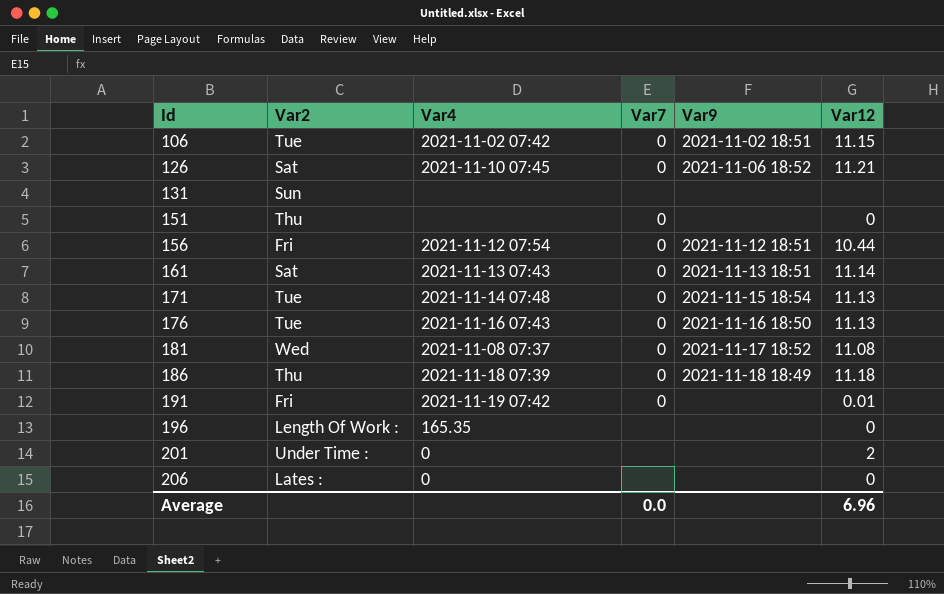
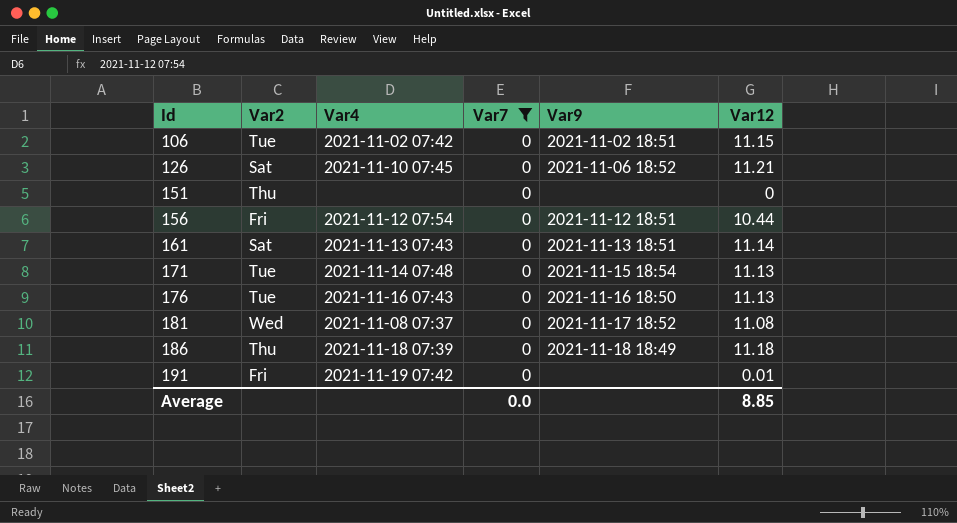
filter: none -> Var7 = 0
Average | Var12: 6.96 -> 8.85

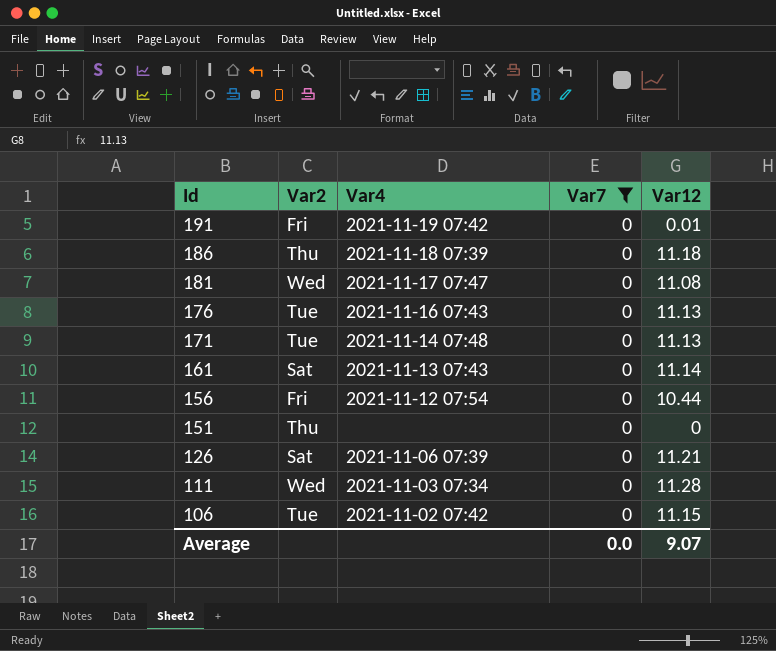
row order: Id ascending -> Id descending
column Var9 | position: 5 -> none
181 | Var4: 2021-11-08 07:37 -> 2021-11-17 07:47
126 | Var4: 2021-11-10 07:45 -> 2021-11-06 07:39
row 111: none -> Wed | 2021-11-03 07:34 | 0 | 11.28
Average | Var12: 8.85 -> 9.07

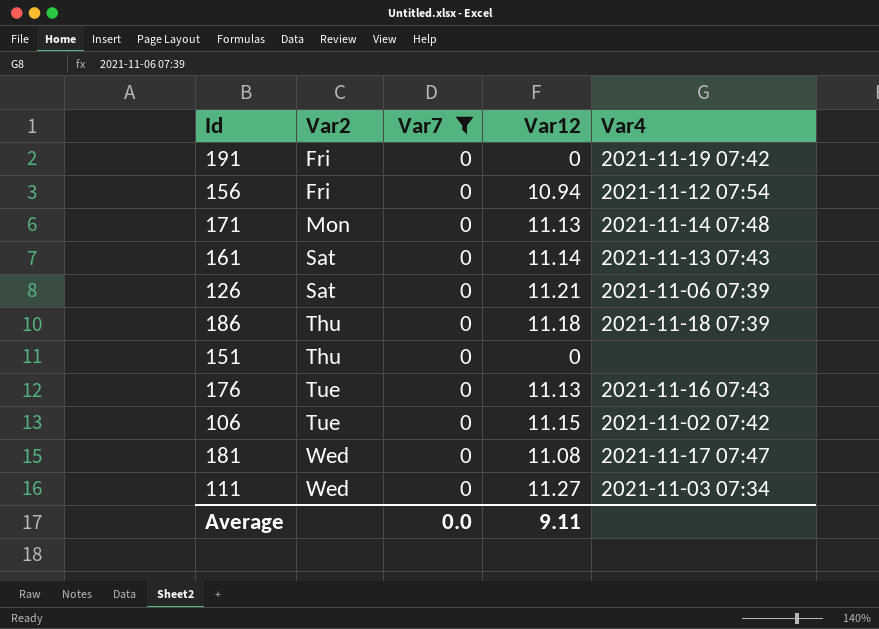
row order: Id descending -> Var2 ascending
column Var4 | position: 3 -> 5
191 | Var12: 0.01 -> 0
156 | Var12: 10.44 -> 10.94
171 | Var2: Tue -> Mon
111 | Var12: 11.28 -> 11.27
Average | Var12: 9.07 -> 9.11

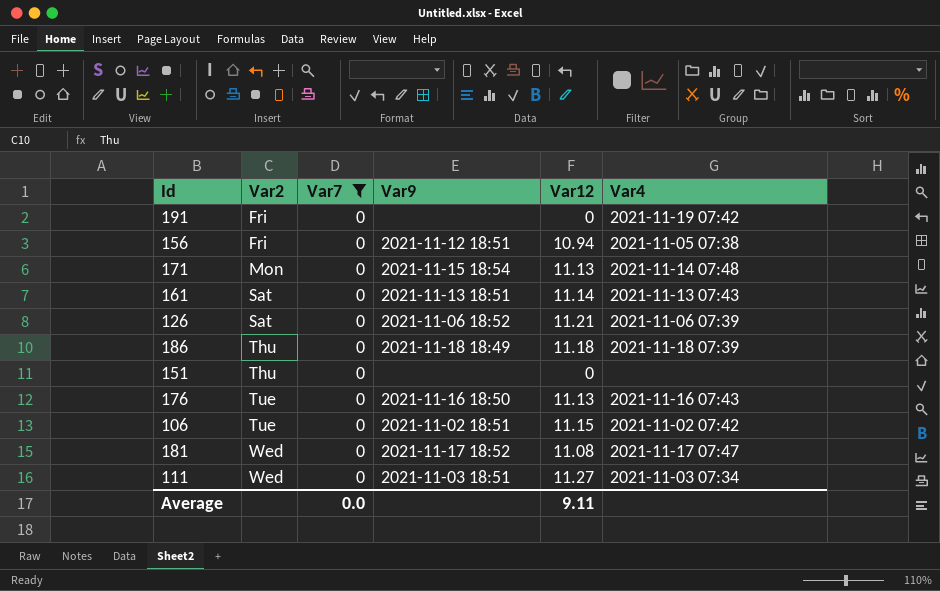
column Var9 | position: none -> 4
156 | Var4: 2021-11-12 07:54 -> 2021-11-05 07:38

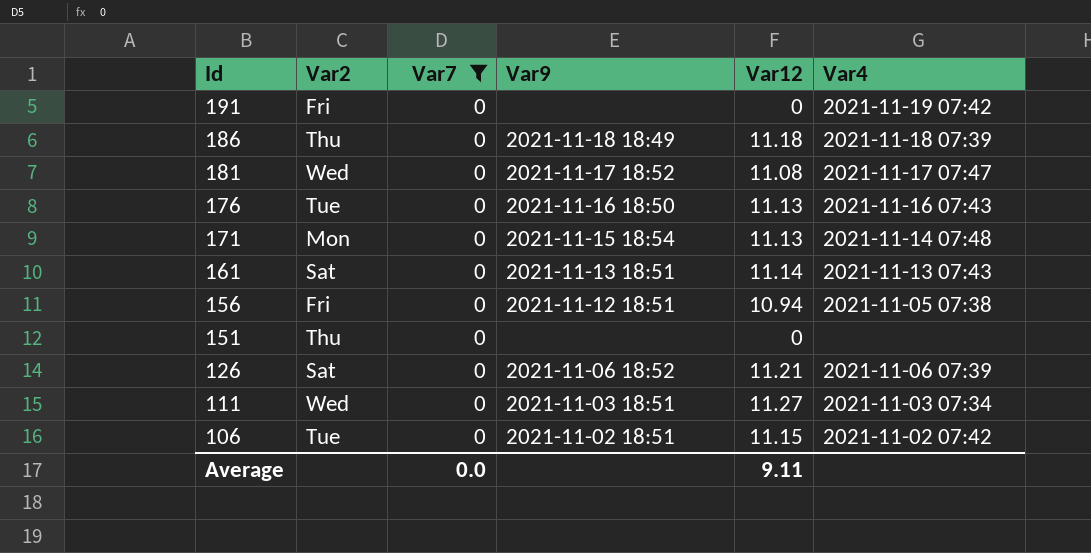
row order: Var2 ascending -> Id descending

